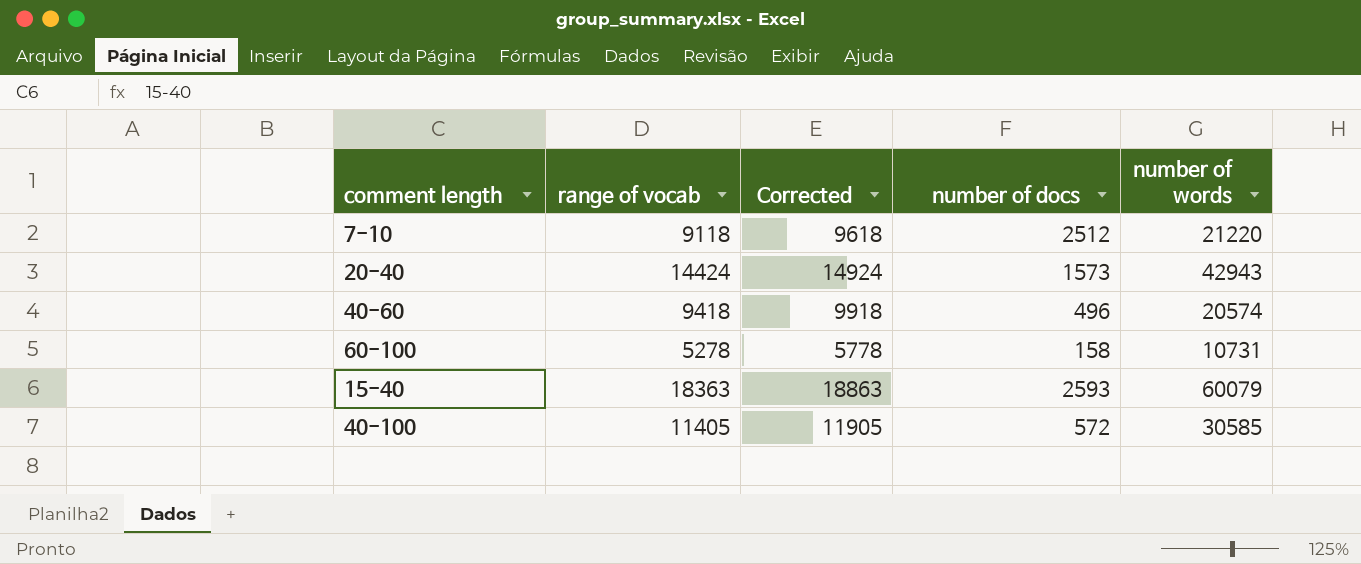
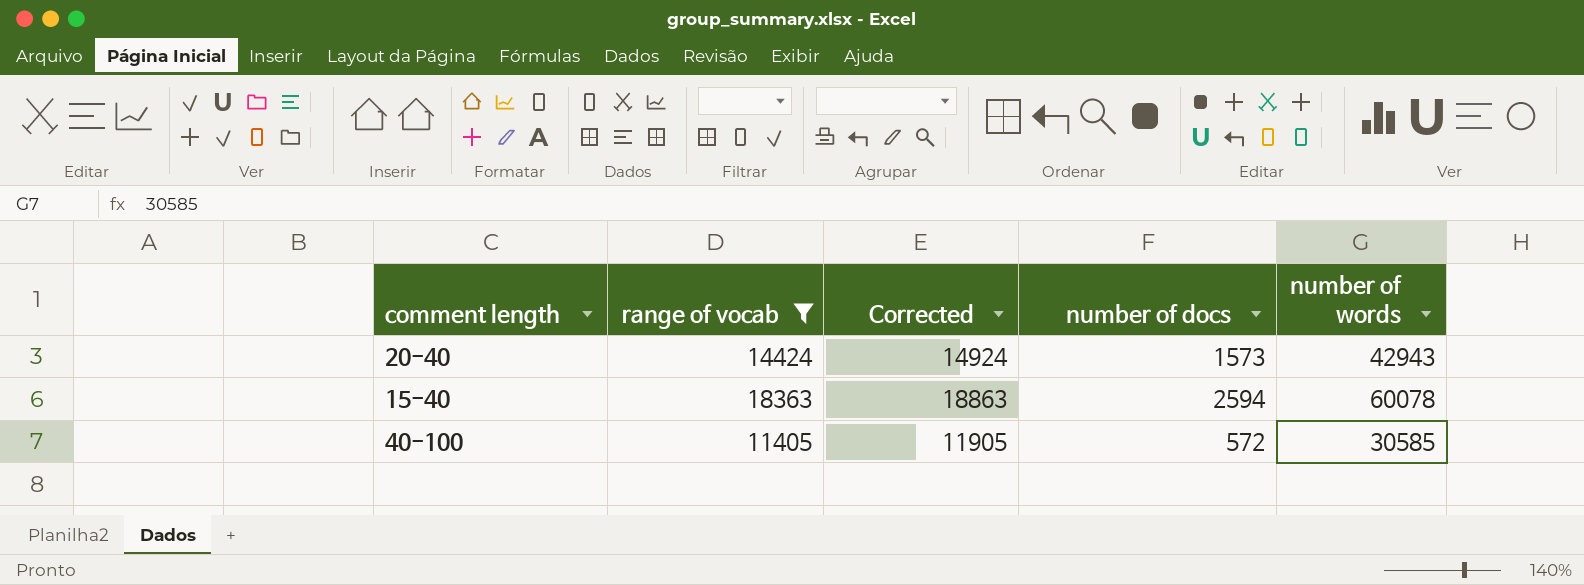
filter: none -> range of vocab >= 11405
15-40 | number of docs: 2593 -> 2594
15-40 | number of words: 60079 -> 60078

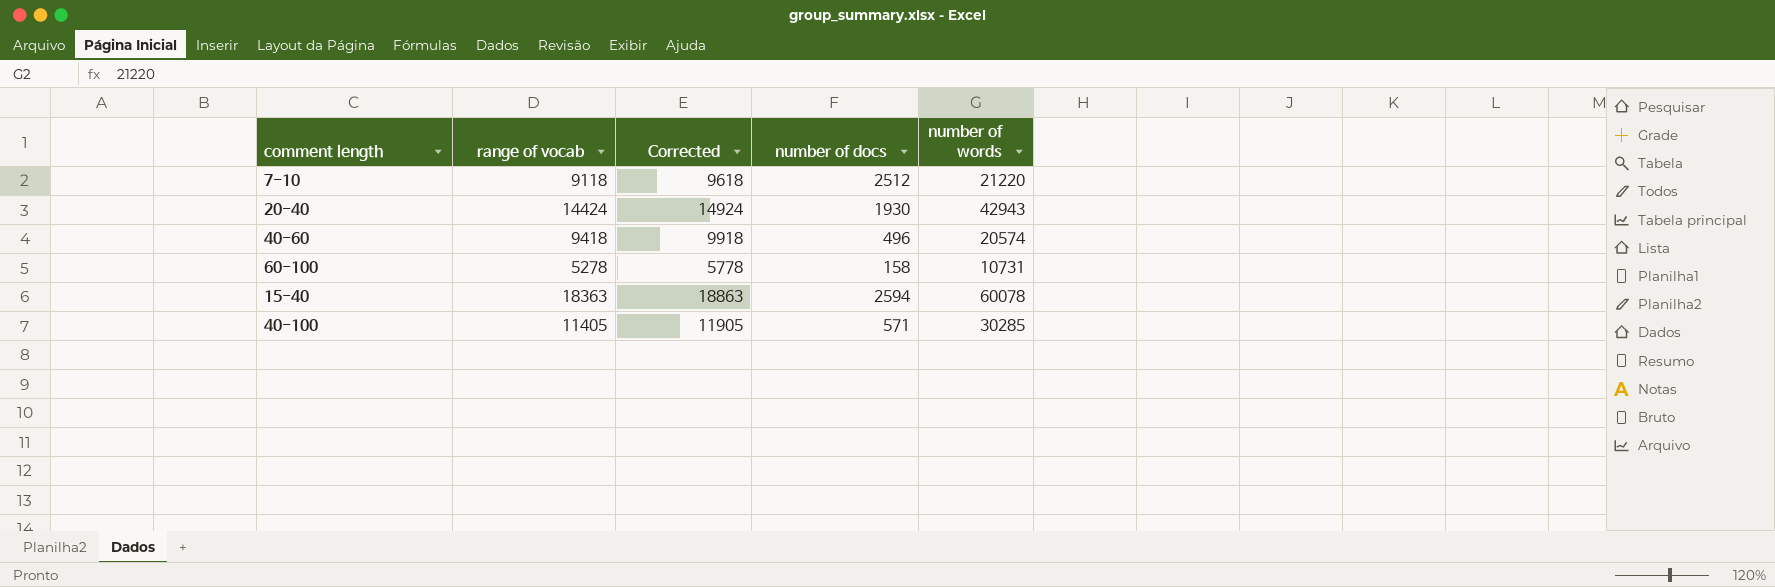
filter: range of vocab >= 11405 -> none
20-40 | number of docs: 1573 -> 1930
40-100 | number of docs: 572 -> 571
40-100 | number of words: 30585 -> 30285

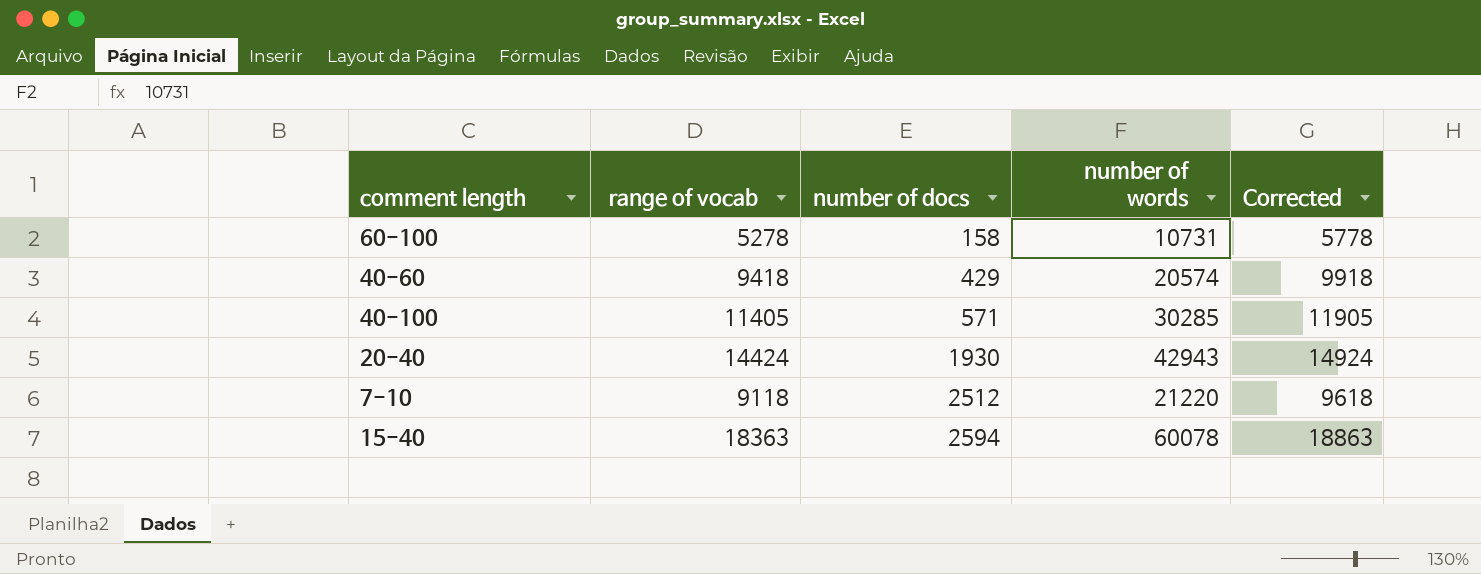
row order: none -> number of docs ascending
column Corrected | position: 3 -> 5
40-60 | number of docs: 496 -> 429

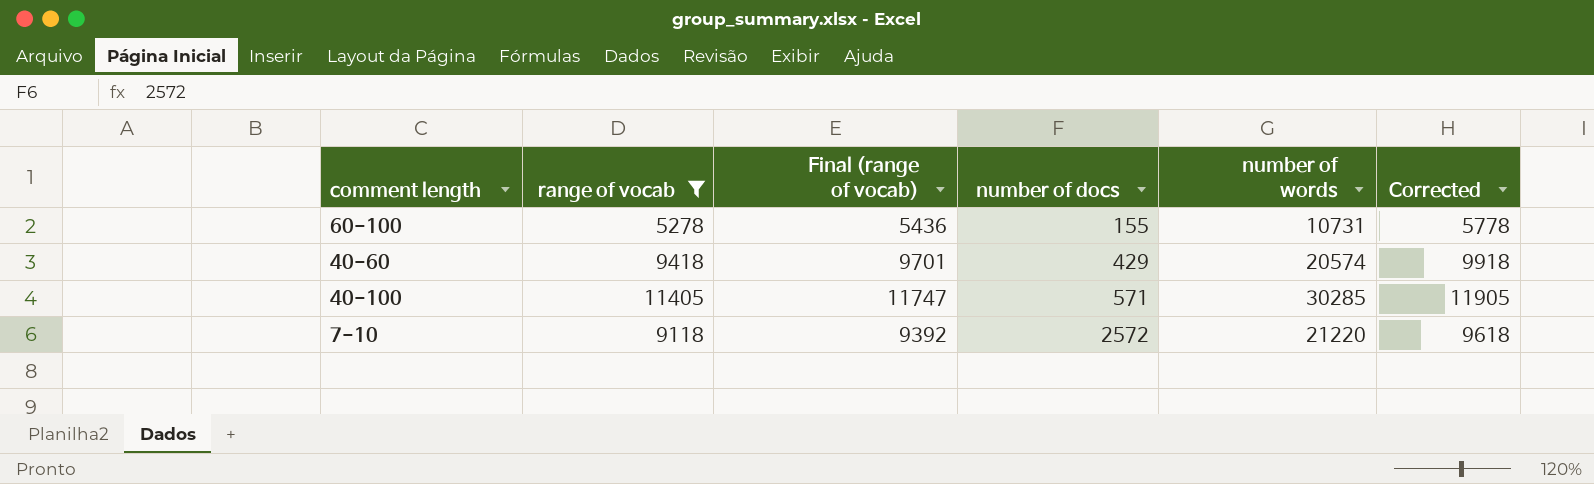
filter: none -> range of vocab <= 11405
column Final (range of vocab) | formula: none -> [range of vocab] * 1.03
60-100 | number of docs: 158 -> 155
7-10 | number of docs: 2512 -> 2572

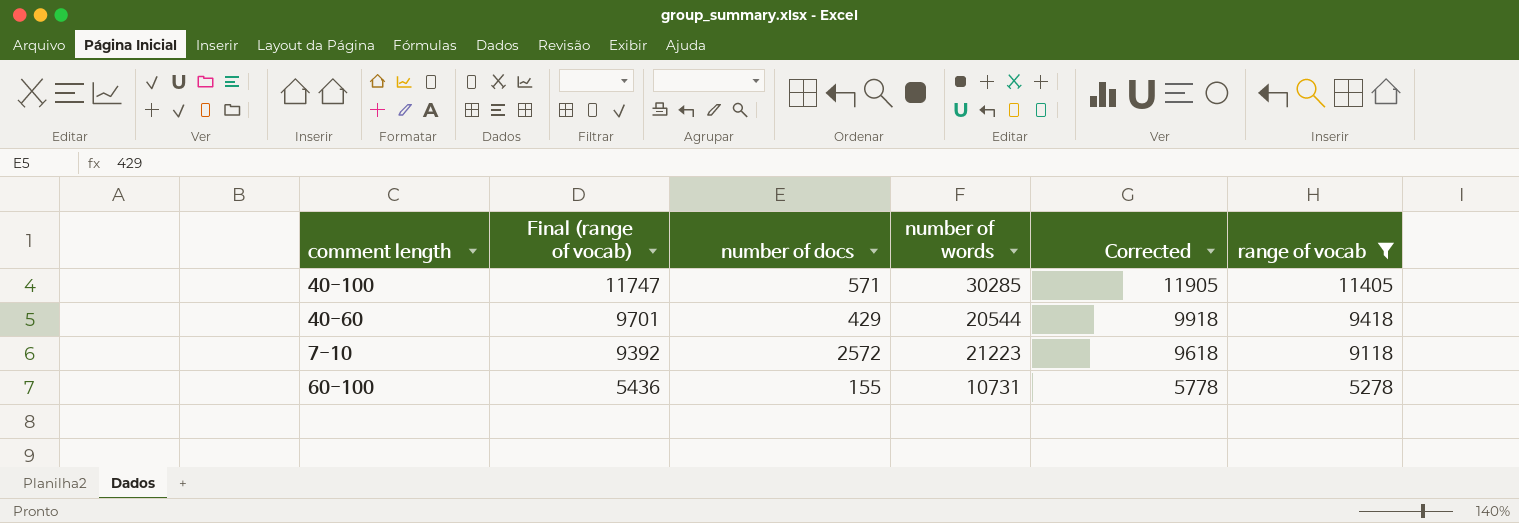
row order: number of docs ascending -> Final (range of vocab) descending
column range of vocab | position: 2 -> 6
40-60 | number of words: 20574 -> 20544
7-10 | number of words: 21220 -> 21223

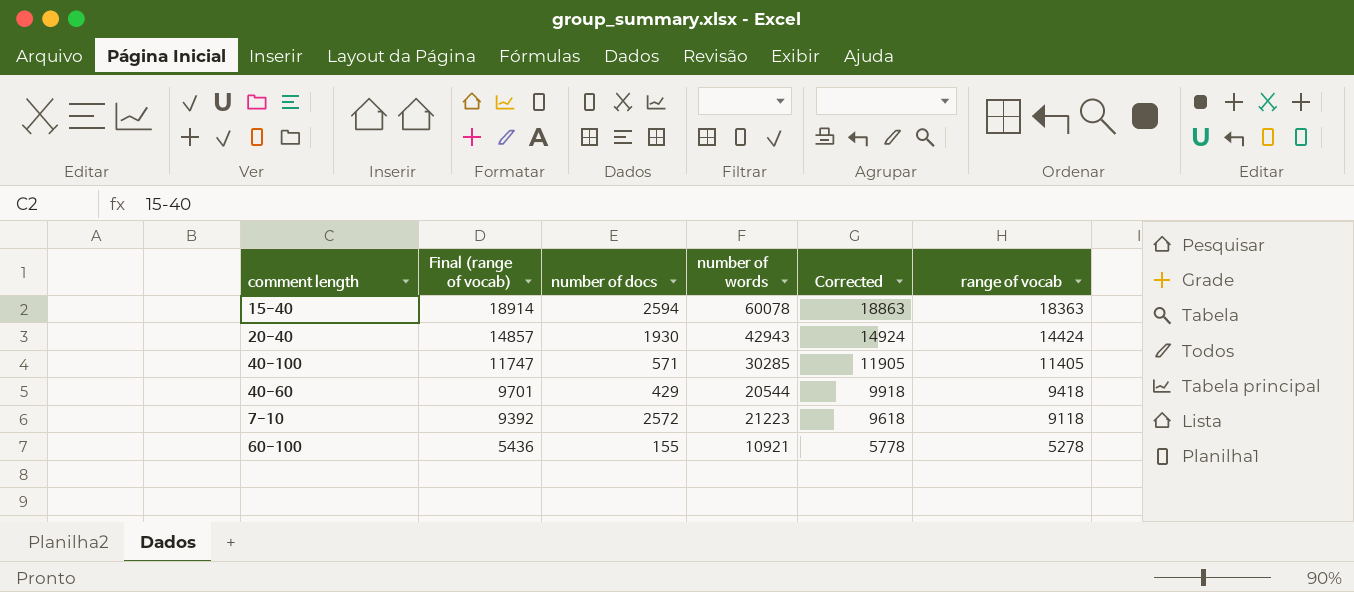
filter: range of vocab <= 11405 -> none
60-100 | number of words: 10731 -> 10921

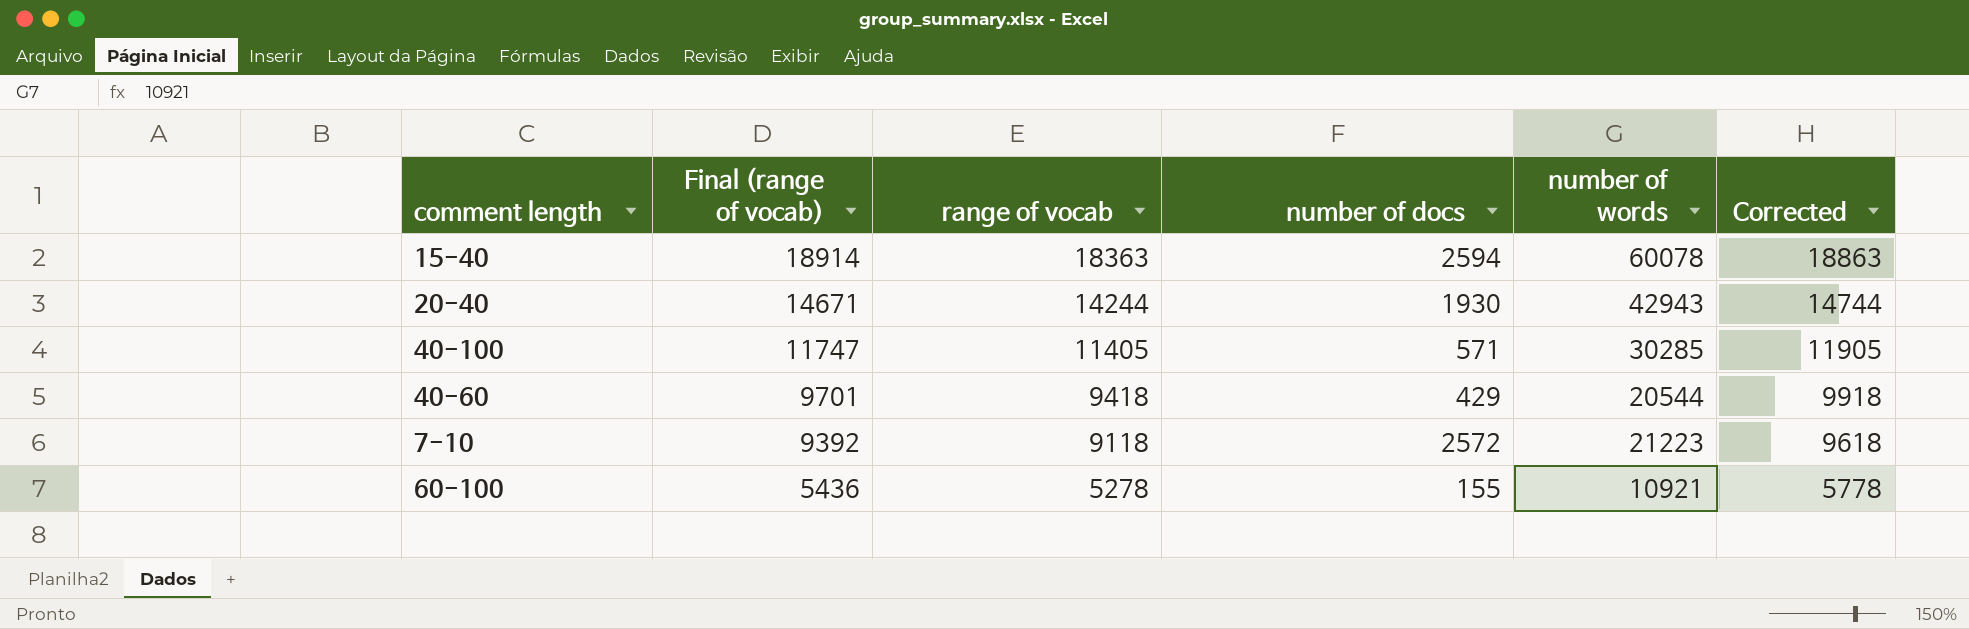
column range of vocab | position: 6 -> 3
20-40 | Final (range of vocab): 14857 -> 14671
20-40 | range of vocab: 14424 -> 14244
20-40 | Corrected: 14924 -> 14744

